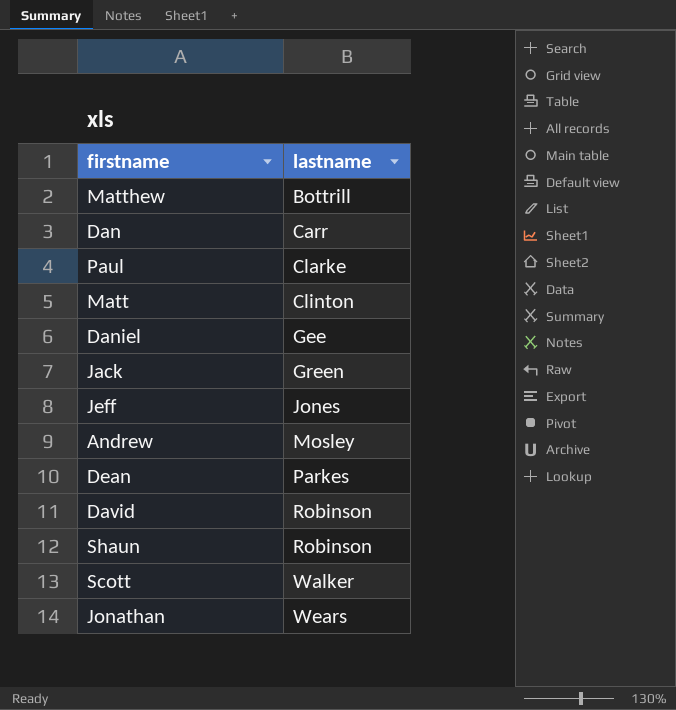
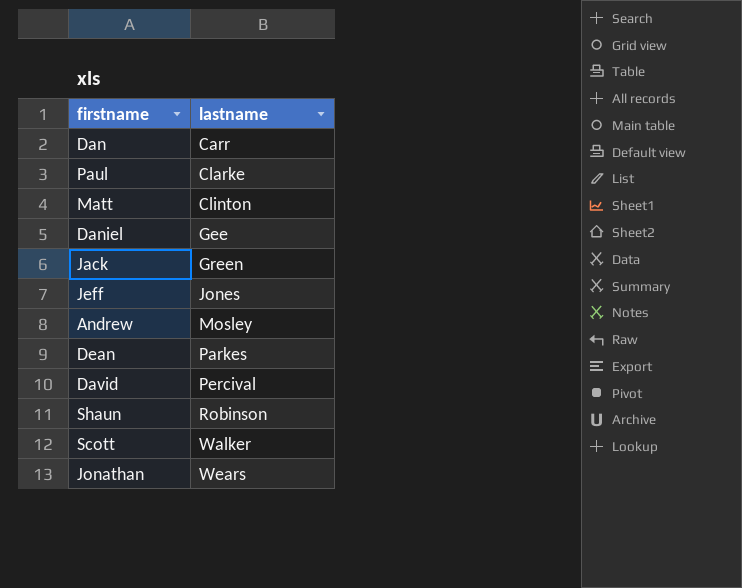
row Matthew: Bottrill -> none
David | lastname: Robinson -> Percival

